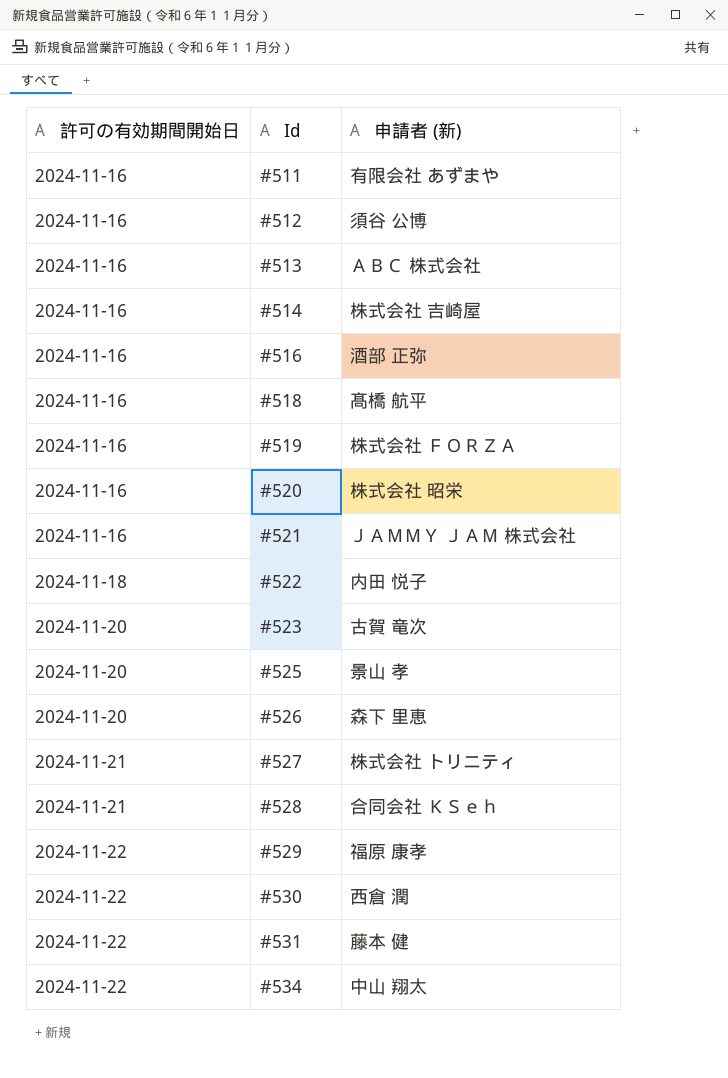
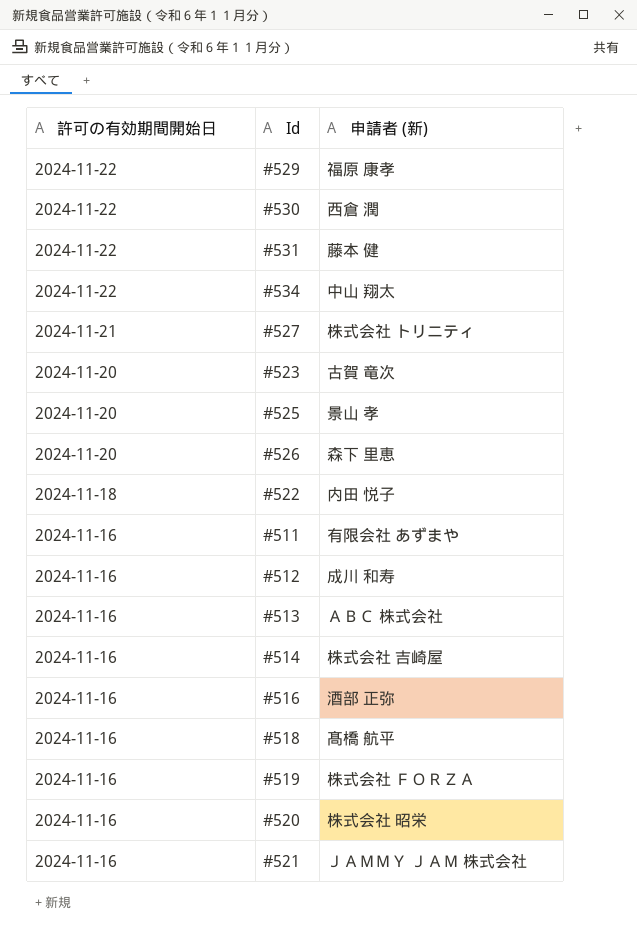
row order: 許可の有効期間開始日 ascending -> 許可の有効期間開始日 descending
row #528: 2024-11-21 | 合同会社 ＫＳｅｈ -> none
#512 | 申請者 (新): 須谷 公博 -> 成川 和寿

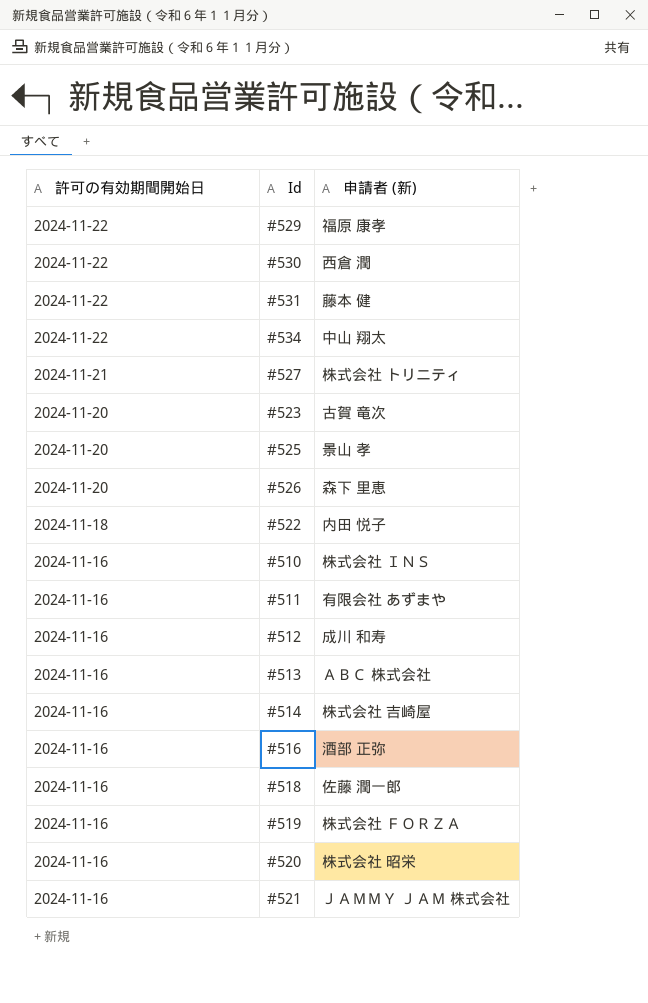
row #510: none -> 2024-11-16 | 株式会社 ＩＮＳ
#518 | 申請者 (新): 髙橋 航平 -> 佐藤 潤一郎

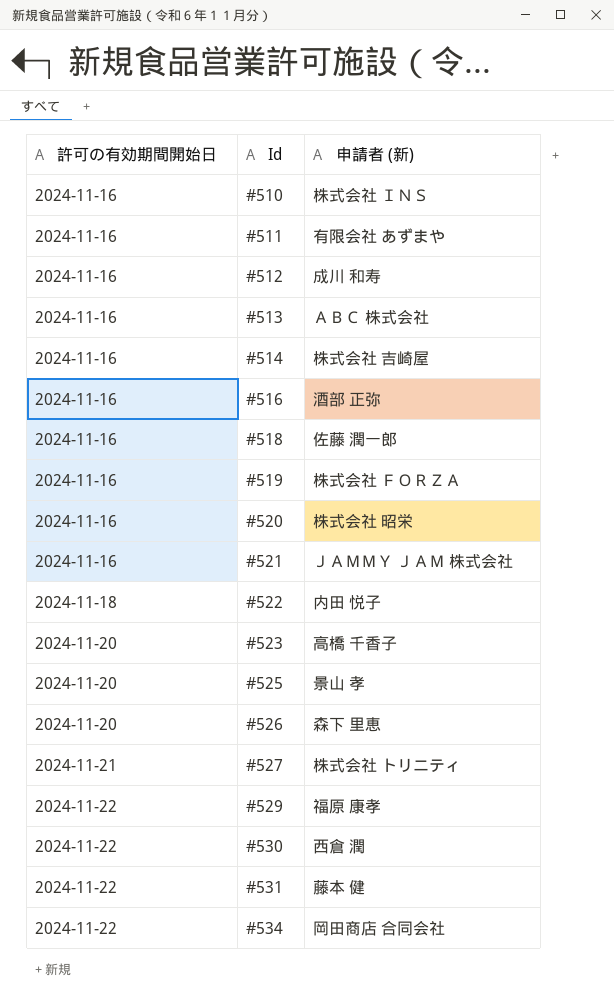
row order: 許可の有効期間開始日 descending -> 許可の有効期間開始日 ascending
#523 | 申請者 (新): 古賀 竜次 -> 高橋 千香子
#534 | 申請者 (新): 中山 翔太 -> 岡田商店 合同会社

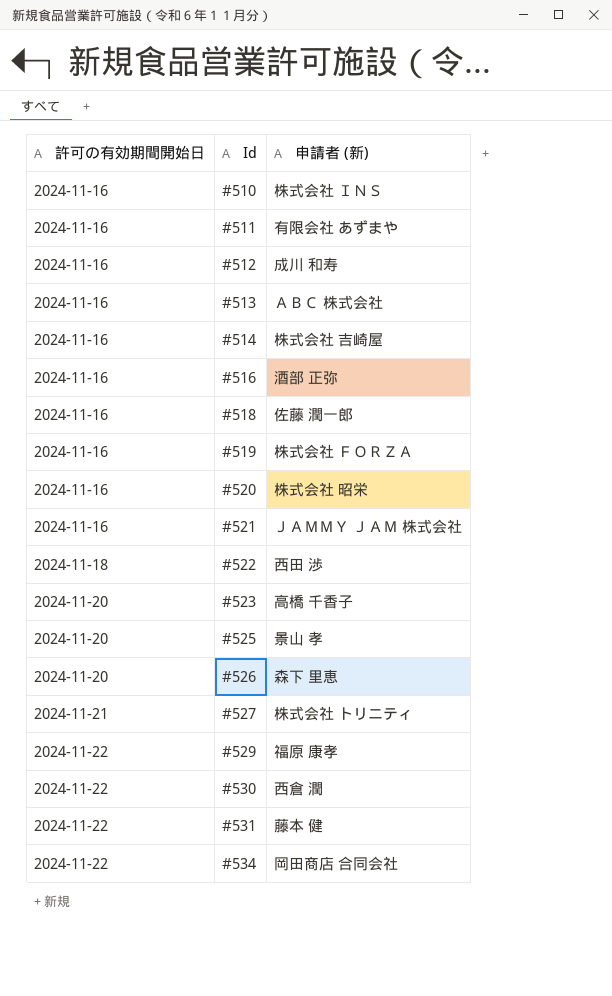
#522 | 申請者 (新): 内田 悦子 -> 西田 渉

